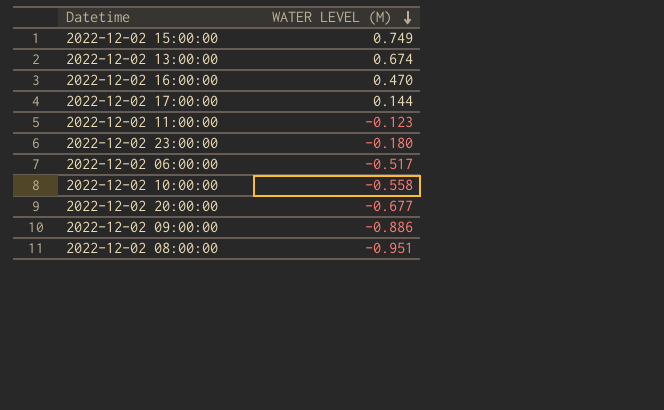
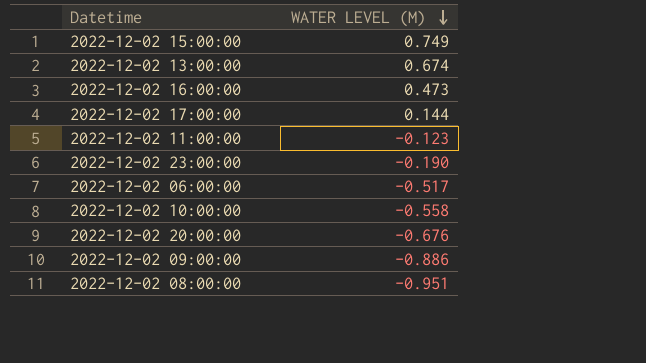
2022-12-02 16:00:00 | WATER LEVEL (M): 0.470 -> 0.473
2022-12-02 23:00:00 | WATER LEVEL (M): -0.180 -> -0.190
2022-12-02 20:00:00 | WATER LEVEL (M): -0.677 -> -0.676

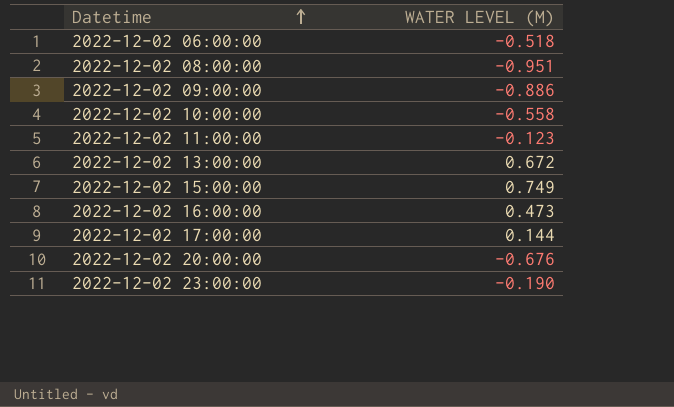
row order: WATER LEVEL (M) descending -> Datetime ascending
2022-12-02 06:00:00 | WATER LEVEL (M): -0.517 -> -0.518
2022-12-02 13:00:00 | WATER LEVEL (M): 0.674 -> 0.672

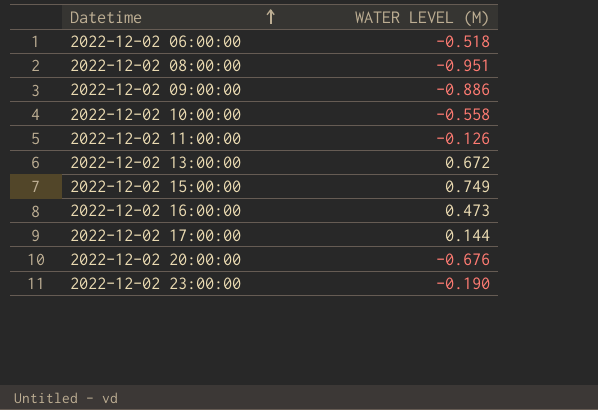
2022-12-02 11:00:00 | WATER LEVEL (M): -0.123 -> -0.126

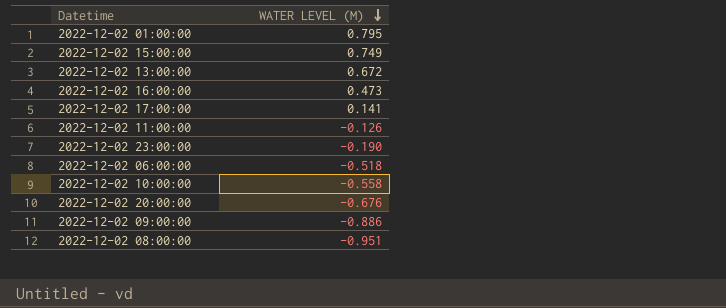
row order: Datetime ascending -> WATER LEVEL (M) descending
row 2022-12-02 01:00:00: none -> 0.795
2022-12-02 17:00:00 | WATER LEVEL (M): 0.144 -> 0.141

